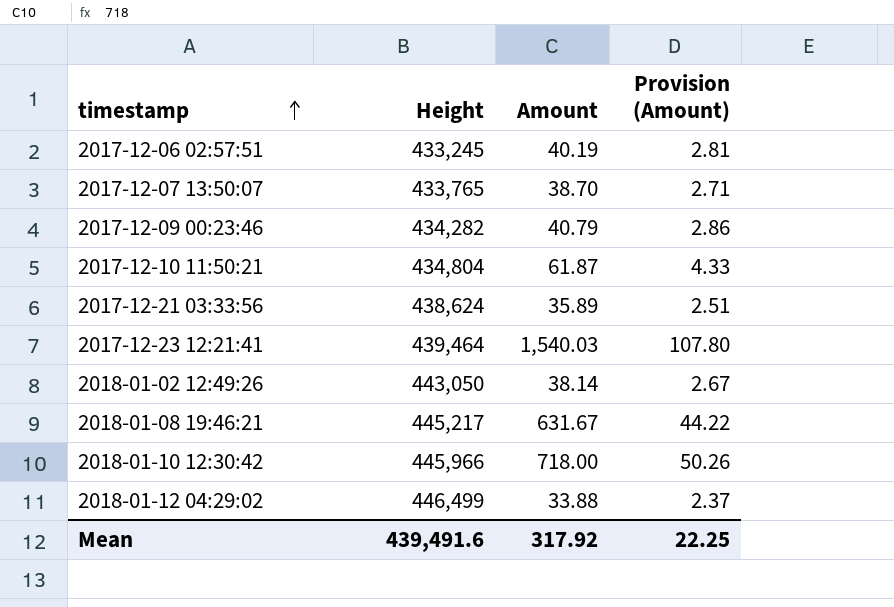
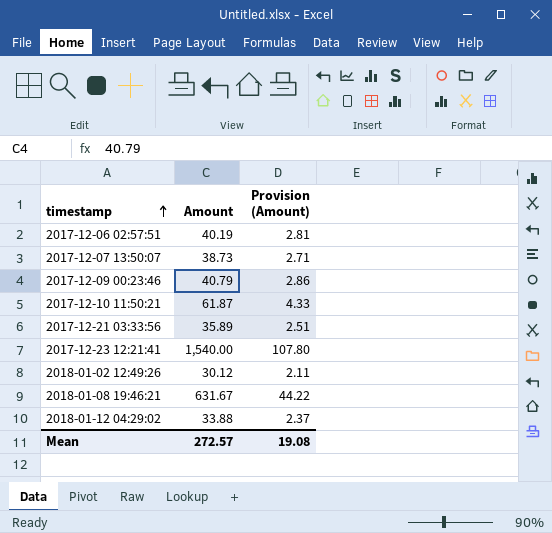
column Height | position: 2 -> none
row 2018-01-10 12:30:42: 445,966 | 718.00 | 50.26 -> none
2017-12-07 13:50:07 | Amount: 38.70 -> 38.73
2017-12-23 12:21:41 | Amount: 1,540.03 -> 1,540.00
2018-01-02 12:49:26 | Amount: 38.14 -> 30.12
2018-01-02 12:49:26 | Provision (Amount): 2.67 -> 2.11
Mean | Amount: 317.92 -> 272.57
Mean | Provision (Amount): 22.25 -> 19.08

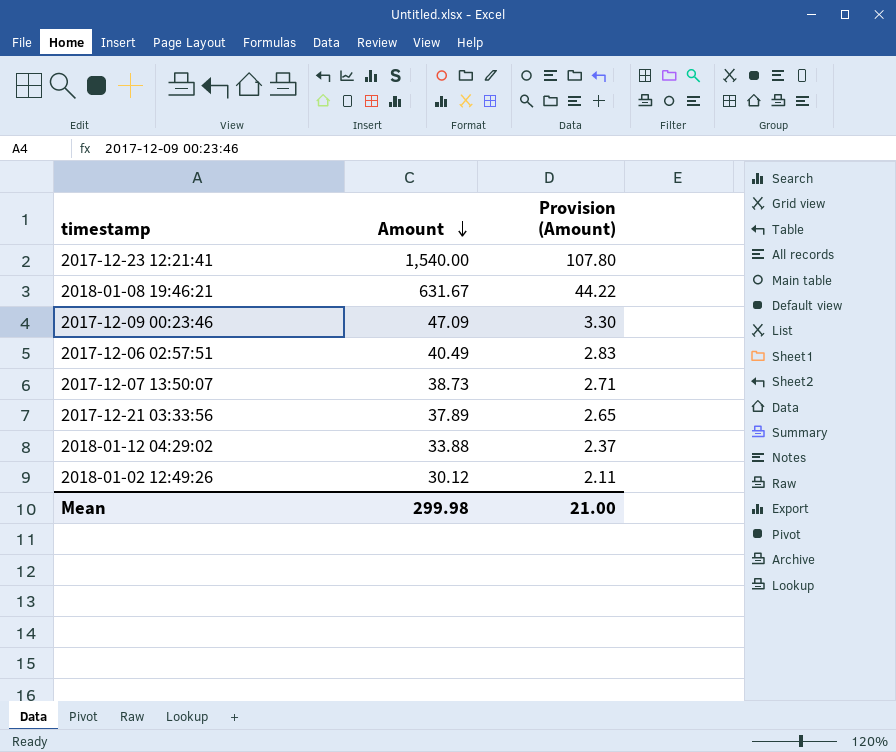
row order: timestamp ascending -> Amount descending
row 2017-12-10 11:50:21: 61.87 | 4.33 -> none
2017-12-09 00:23:46 | Amount: 40.79 -> 47.09
2017-12-09 00:23:46 | Provision (Amount): 2.86 -> 3.30
2017-12-06 02:57:51 | Amount: 40.19 -> 40.49
2017-12-06 02:57:51 | Provision (Amount): 2.81 -> 2.83
2017-12-21 03:33:56 | Amount: 35.89 -> 37.89
2017-12-21 03:33:56 | Provision (Amount): 2.51 -> 2.65
Mean | Amount: 272.57 -> 299.98
Mean | Provision (Amount): 19.08 -> 21.00

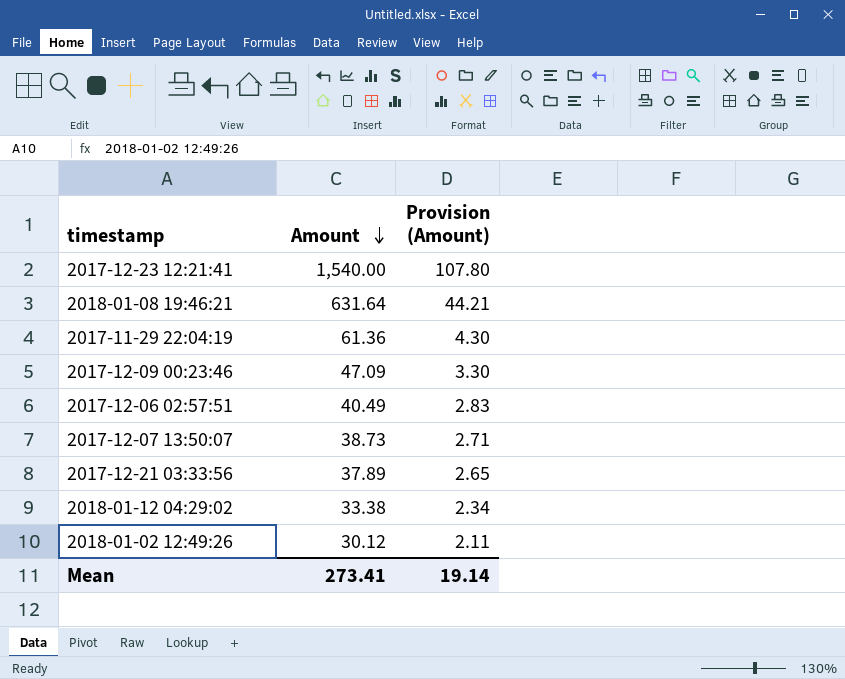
2018-01-08 19:46:21 | Amount: 631.67 -> 631.64
2018-01-08 19:46:21 | Provision (Amount): 44.22 -> 44.21
row 2017-11-29 22:04:19: none -> 61.36 | 4.30
2018-01-12 04:29:02 | Amount: 33.88 -> 33.38
2018-01-12 04:29:02 | Provision (Amount): 2.37 -> 2.34
Mean | Amount: 299.98 -> 273.41
Mean | Provision (Amount): 21.00 -> 19.14

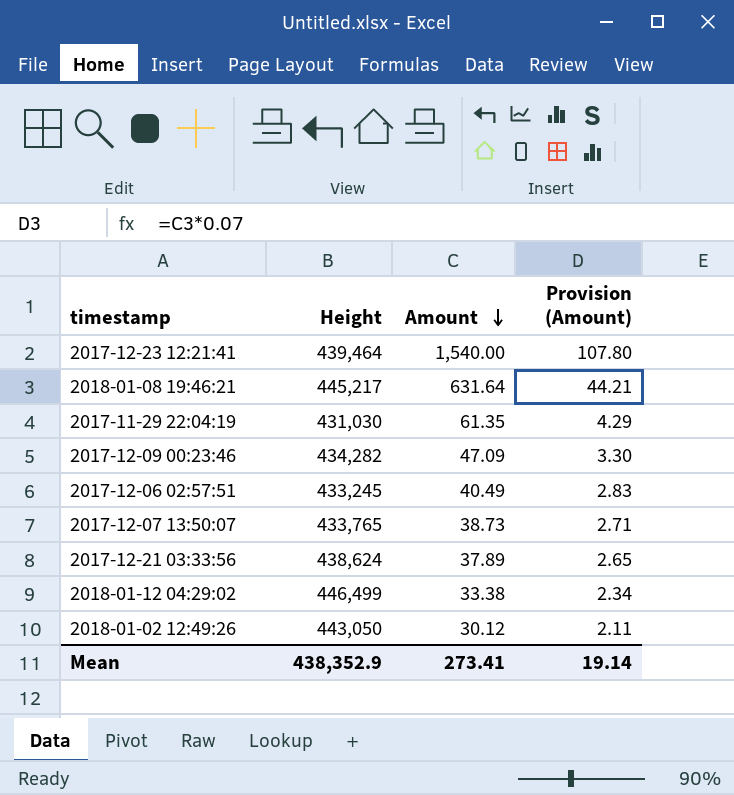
column Height | position: none -> 2
2017-11-29 22:04:19 | Amount: 61.36 -> 61.35
2017-11-29 22:04:19 | Provision (Amount): 4.30 -> 4.29

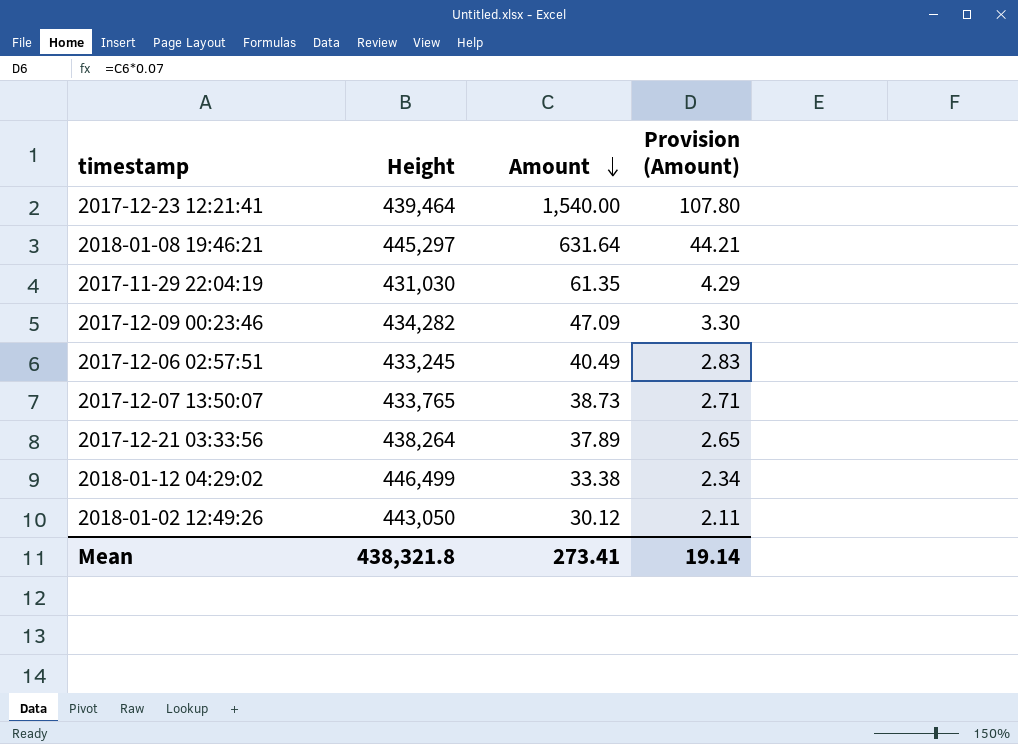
2018-01-08 19:46:21 | Height: 445,217 -> 445,297
2017-12-21 03:33:56 | Height: 438,624 -> 438,264
Mean | Height: 438,352.9 -> 438,321.8

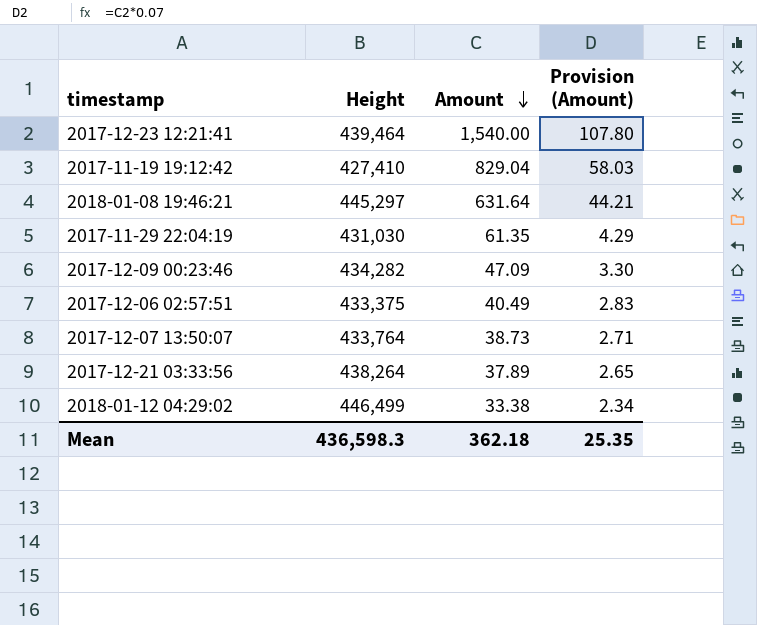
row 2018-01-02 12:49:26: 443,050 | 30.12 | 2.11 -> none
row 2017-11-19 19:12:42: none -> 427,410 | 829.04 | 58.03
2017-12-06 02:57:51 | Height: 433,245 -> 433,375
2017-12-07 13:50:07 | Height: 433,765 -> 433,764
Mean | Height: 438,321.8 -> 436,598.3
Mean | Amount: 273.41 -> 362.18
Mean | Provision (Amount): 19.14 -> 25.35

